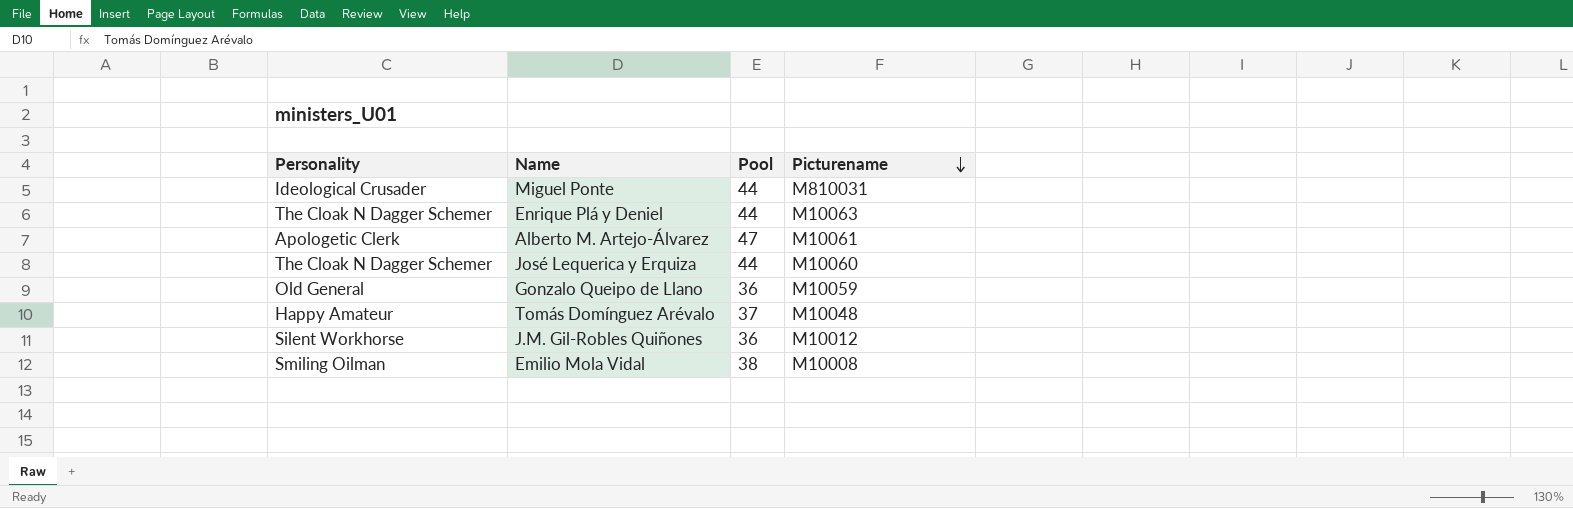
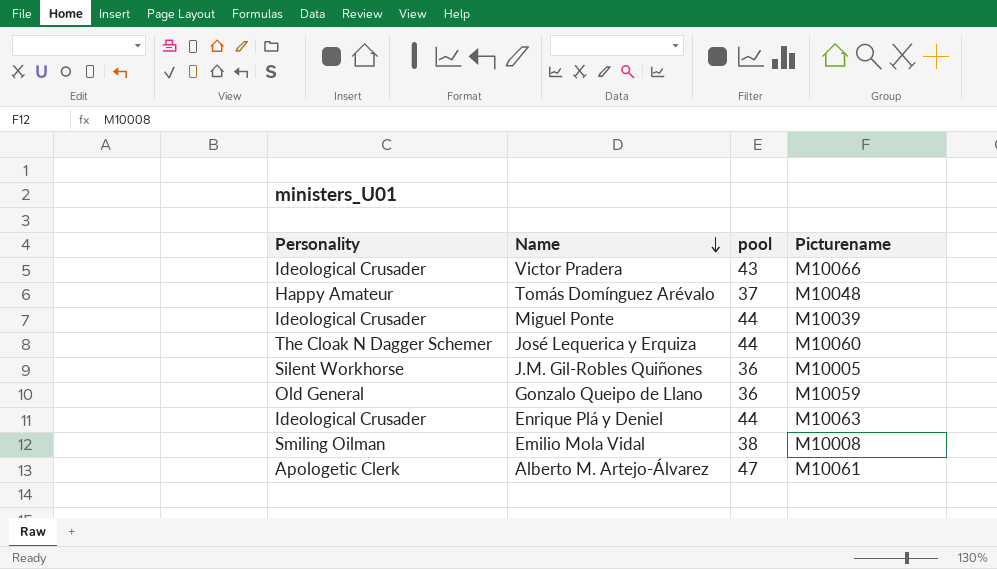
row order: Picturename descending -> Name descending
column name: Pool -> pool
row Victor Pradera: none -> Ideological Crusader | 43 | M10066
Miguel Ponte | Picturename: M810031 -> M10039
J.M. Gil-Robles Quiñones | Picturename: M10012 -> M10005
Enrique Plá y Deniel | Personality: The Cloak N Dagger Schemer -> Ideological Crusader

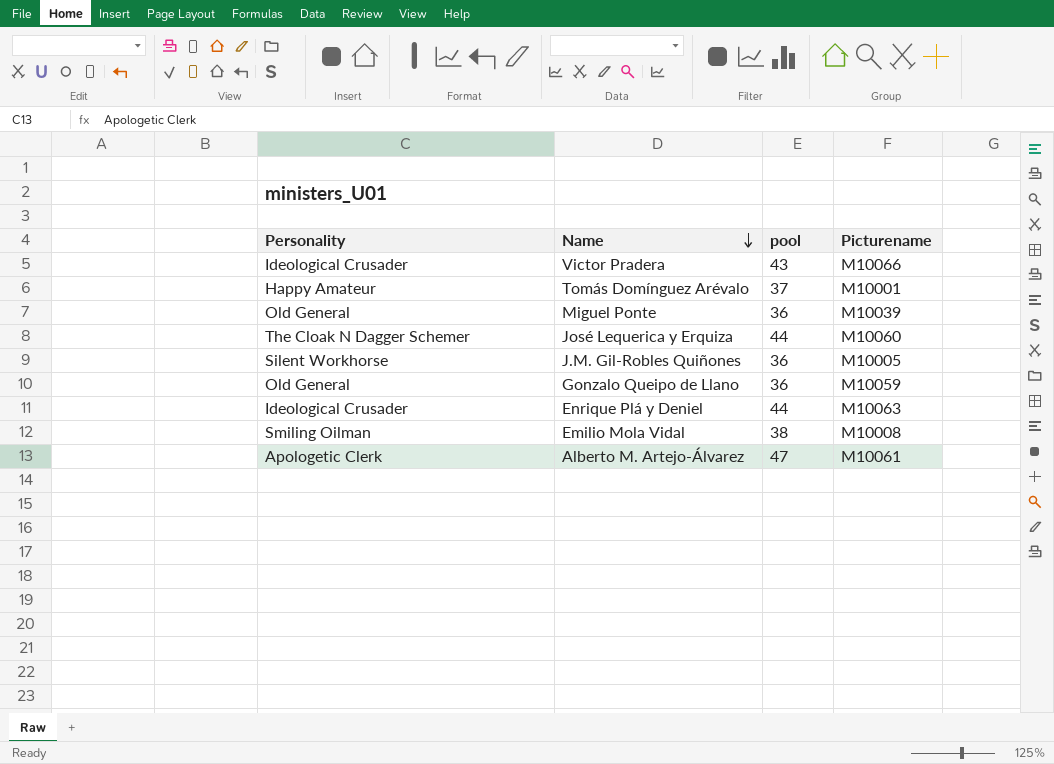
Tomás Domínguez Arévalo | Picturename: M10048 -> M10001
Miguel Ponte | Personality: Ideological Crusader -> Old General
Miguel Ponte | pool: 44 -> 36

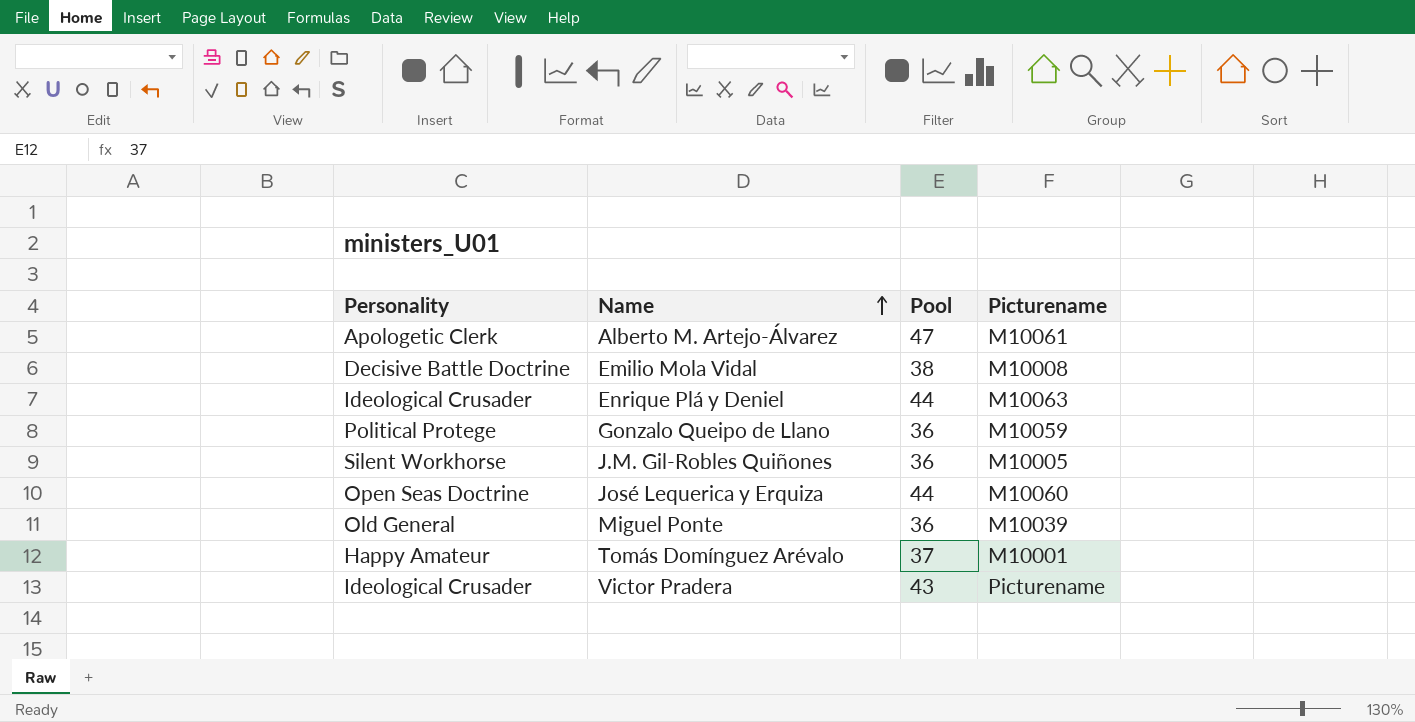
row order: Name descending -> Name ascending
column name: pool -> Pool
Emilio Mola Vidal | Personality: Smiling Oilman -> Decisive Battle Doctrine
Gonzalo Queipo de Llano | Personality: Old General -> Political Protege
José Lequerica y Erquiza | Personality: The Cloak N Dagger Schemer -> Open Seas Doctrine
Victor Pradera | Picturename: M10066 -> Picturename

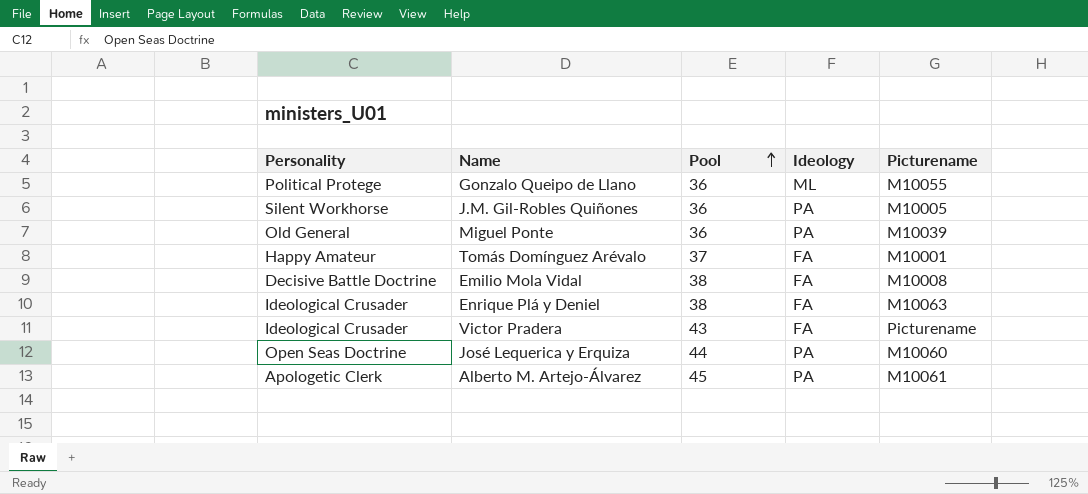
row order: Name ascending -> Pool ascending
column Ideology | position: none -> 4
Gonzalo Queipo de Llano | Picturename: M10059 -> M10055
Enrique Plá y Deniel | Pool: 44 -> 38
Alberto M. Artejo-Álvarez | Pool: 47 -> 45

